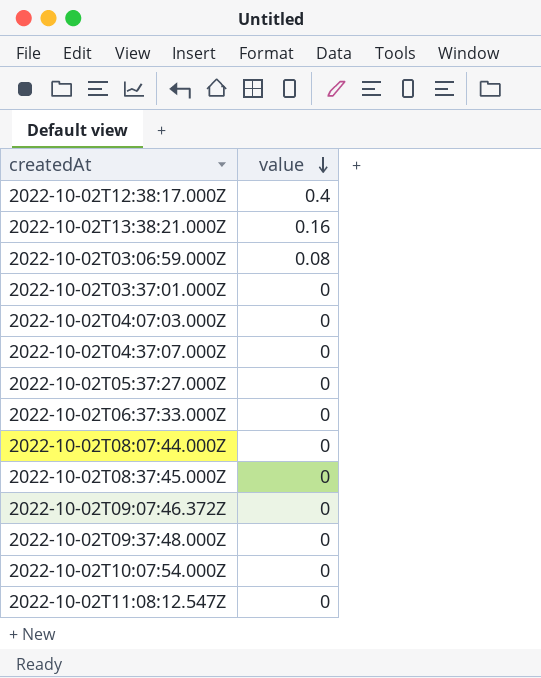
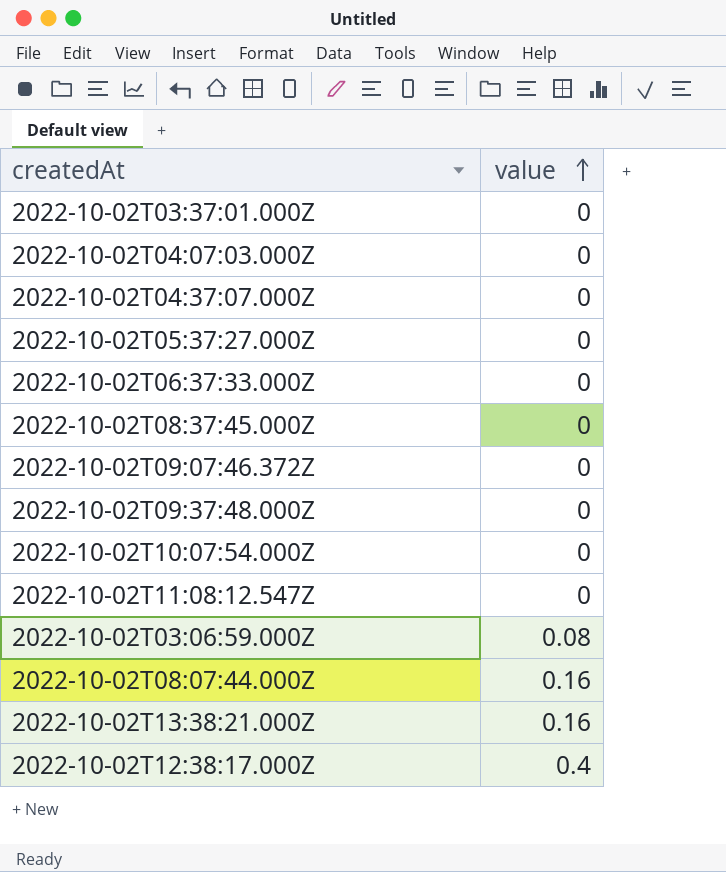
row order: value descending -> value ascending
2022-10-02T08:07:44.000Z | value: 0 -> 0.16

